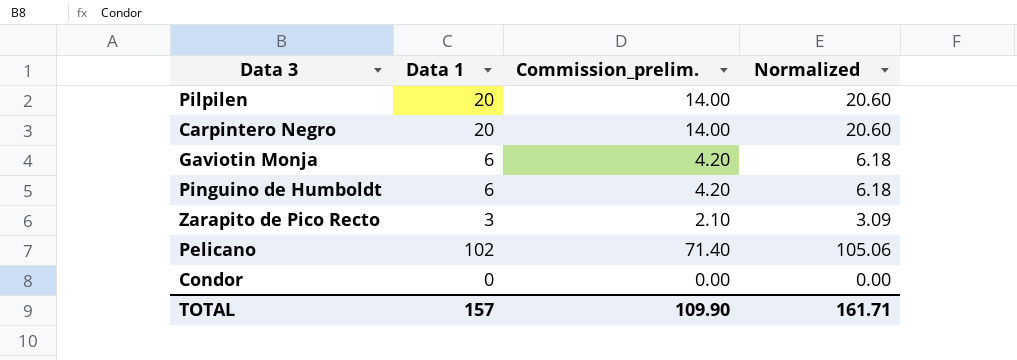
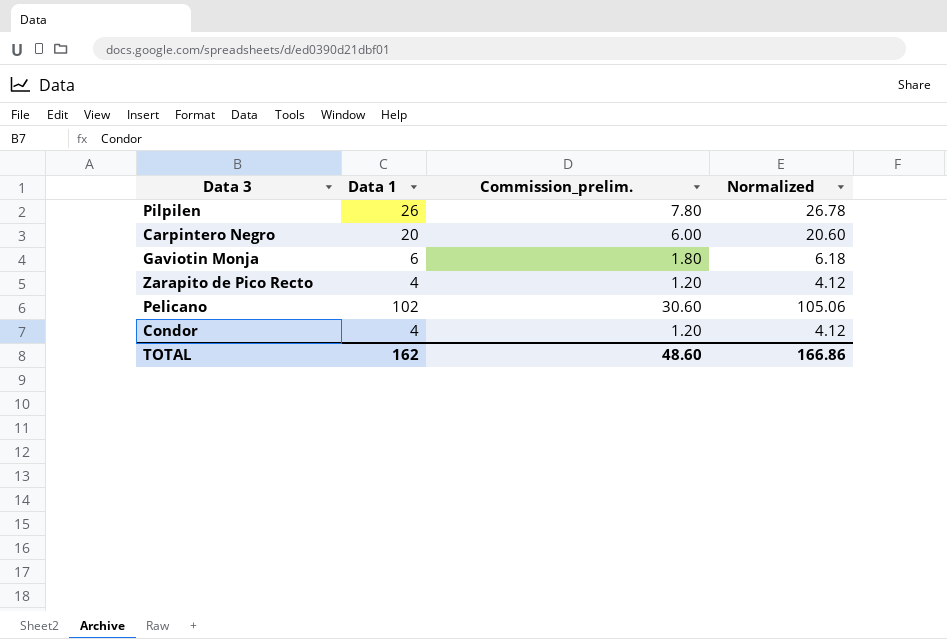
column Commission_prelim. | formula: [Data 1] * 0.7 -> [Data 1] * 0.3
row Pinguino de Humboldt: 6 | 4.20 | 6.18 -> none
Pilpilen | Data 1: 20 -> 26
Pilpilen | Normalized: 20.60 -> 26.78
Zarapito de Pico Recto | Data 1: 3 -> 4
Zarapito de Pico Recto | Normalized: 3.09 -> 4.12
Condor | Data 1: 0 -> 4
Condor | Normalized: 0.00 -> 4.12
TOTAL | Data 1: 157 -> 162
TOTAL | Commission_prelim.: 109.90 -> 48.60
TOTAL | Normalized: 161.71 -> 166.86

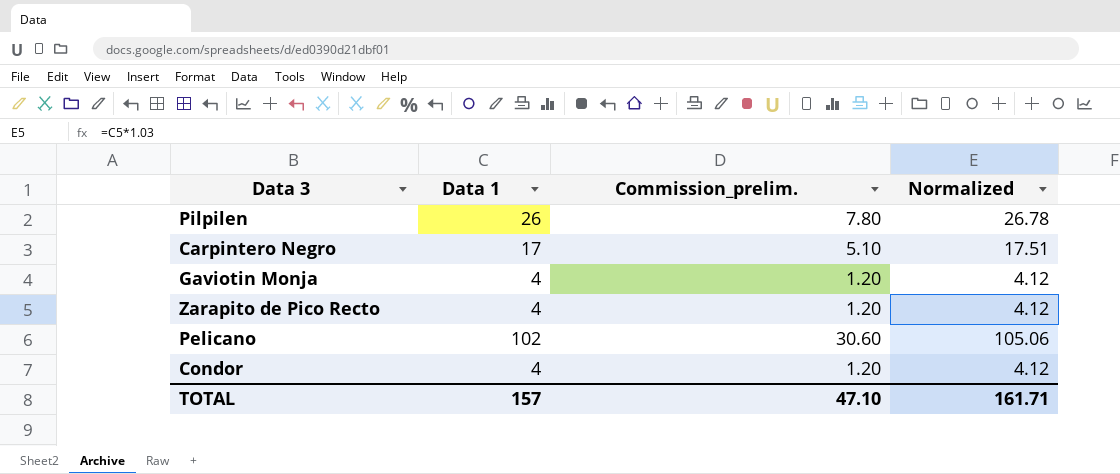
Carpintero Negro | Data 1: 20 -> 17
Carpintero Negro | Commission_prelim.: 6.00 -> 5.10
Carpintero Negro | Normalized: 20.60 -> 17.51
Gaviotin Monja | Data 1: 6 -> 4
Gaviotin Monja | Commission_prelim.: 1.80 -> 1.20
Gaviotin Monja | Normalized: 6.18 -> 4.12
TOTAL | Data 1: 162 -> 157
TOTAL | Commission_prelim.: 48.60 -> 47.10
TOTAL | Normalized: 166.86 -> 161.71

